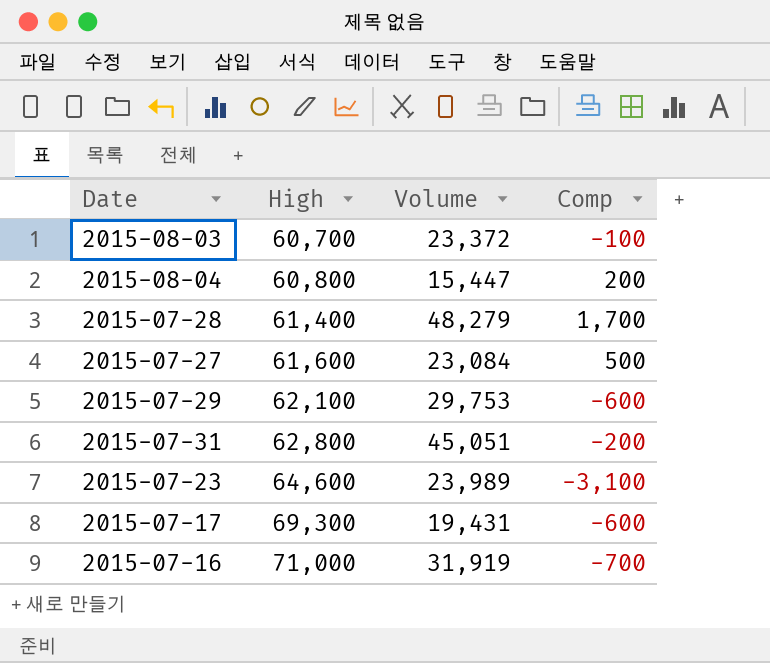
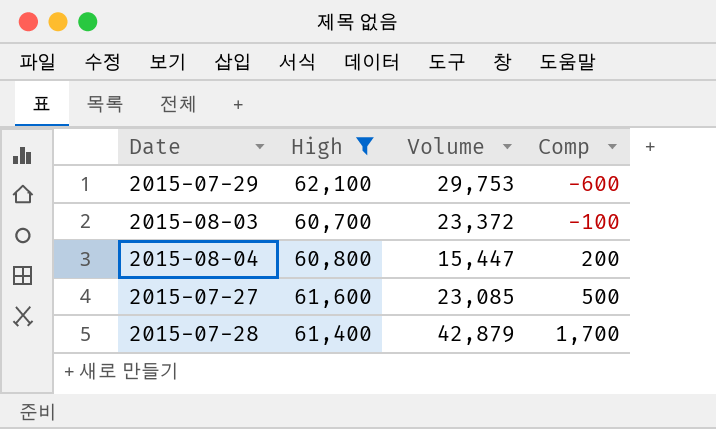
filter: none -> High <= 62,100
row order: High ascending -> Comp ascending
2015-07-27 | Volume: 23,084 -> 23,085
2015-07-28 | Volume: 48,279 -> 42,879

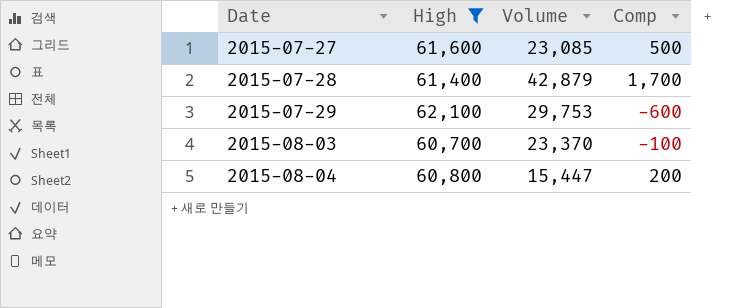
row order: Comp ascending -> Date ascending
2015-08-03 | Volume: 23,372 -> 23,370

